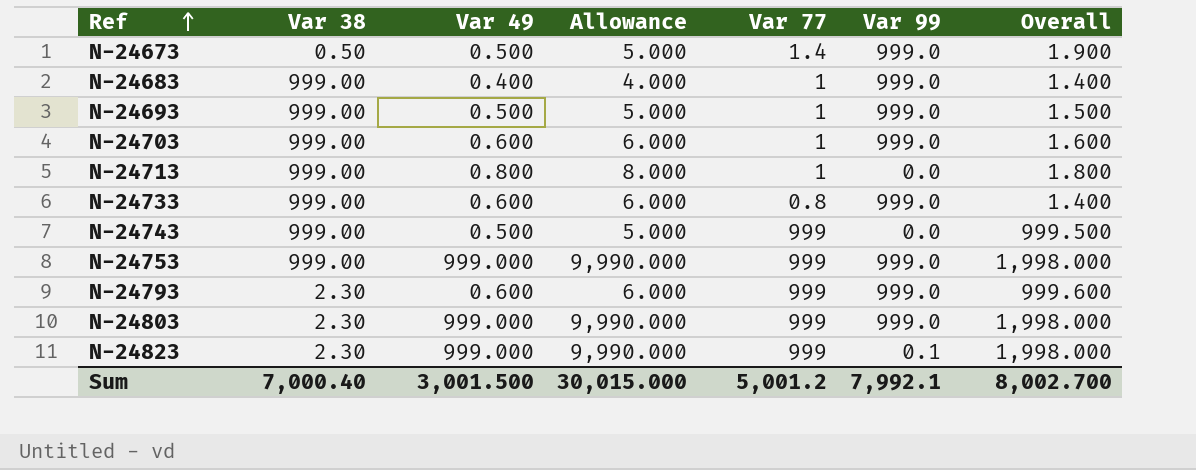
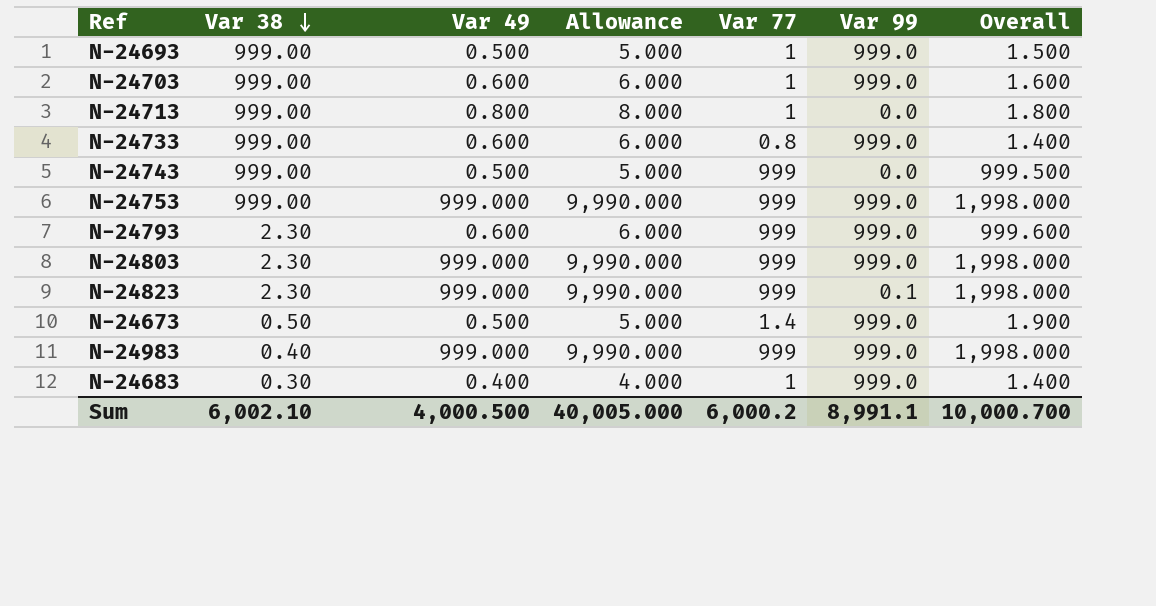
row order: Ref ascending -> Var 38 descending
row N-24983: none -> 0.40 | 999.000 | 9,990.000 | 999 | 999.0 | 1,998.000
N-24683 | Var 38: 999.00 -> 0.30
Sum | Var 38: 7,000.40 -> 6,002.10
Sum | Var 49: 3,001.500 -> 4,000.500
Sum | Allowance: 30,015.000 -> 40,005.000
Sum | Var 77: 5,001.2 -> 6,000.2
Sum | Var 99: 7,992.1 -> 8,991.1
Sum | Overall: 8,002.700 -> 10,000.700

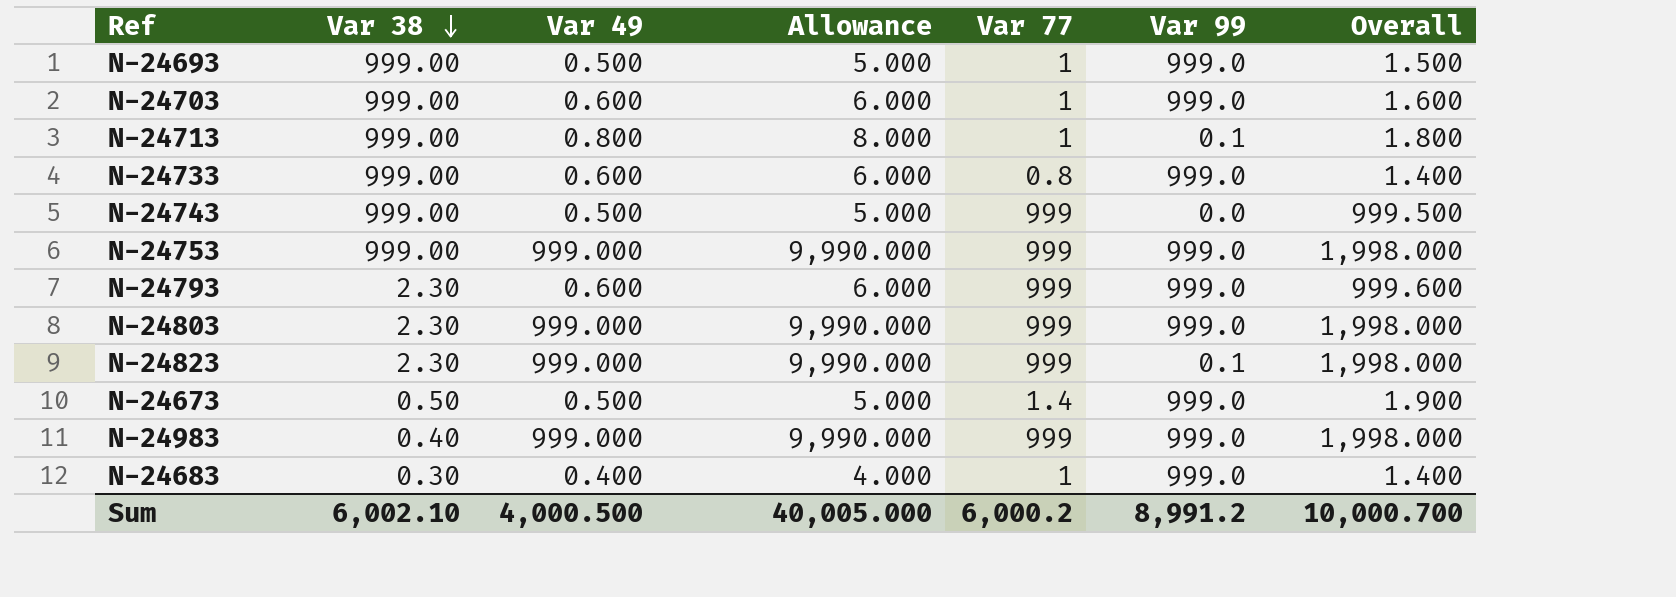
N-24713 | Var 99: 0.0 -> 0.1
Sum | Var 99: 8,991.1 -> 8,991.2

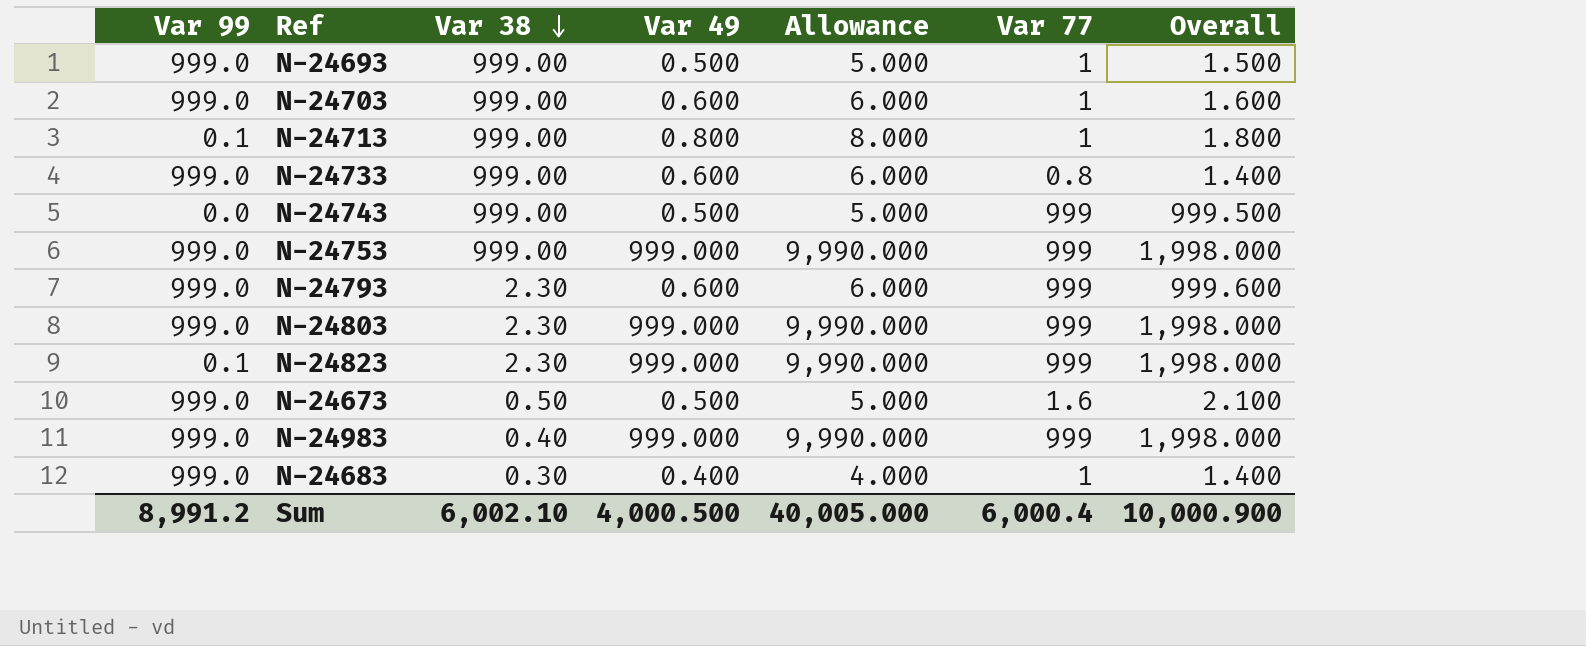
column Var 99 | position: 6 -> 1
N-24673 | Var 77: 1.4 -> 1.6
N-24673 | Overall: 1.900 -> 2.100
Sum | Var 77: 6,000.2 -> 6,000.4
Sum | Overall: 10,000.700 -> 10,000.900

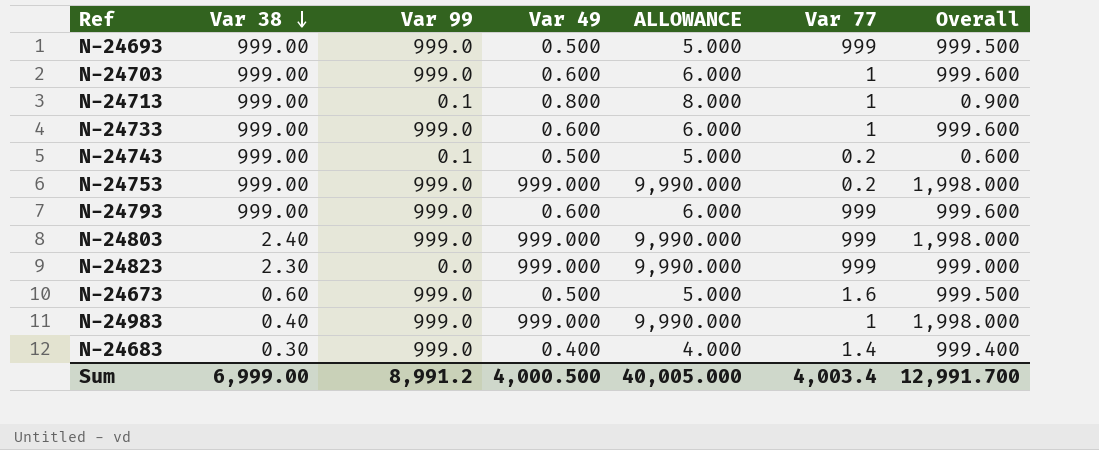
column Var 99 | position: 1 -> 3
column name: Allowance -> ALLOWANCE
column Overall | formula: [Var 49] + [Var 77] -> [Var 99] + [Var 49]
N-24693 | Var 77: 1 -> 999
N-24733 | Var 77: 0.8 -> 1
N-24743 | Var 99: 0.0 -> 0.1
N-24743 | Var 77: 999 -> 0.2
N-24753 | Var 77: 999 -> 0.2
N-24793 | Var 38: 2.30 -> 999.00
N-24803 | Var 38: 2.30 -> 2.40
N-24823 | Var 99: 0.1 -> 0.0
N-24673 | Var 38: 0.50 -> 0.60
N-24983 | Var 77: 999 -> 1
N-24683 | Var 77: 1 -> 1.4
Sum | Var 38: 6,002.10 -> 6,999.00
Sum | Var 77: 6,000.4 -> 4,003.4
Sum | Overall: 10,000.900 -> 12,991.700

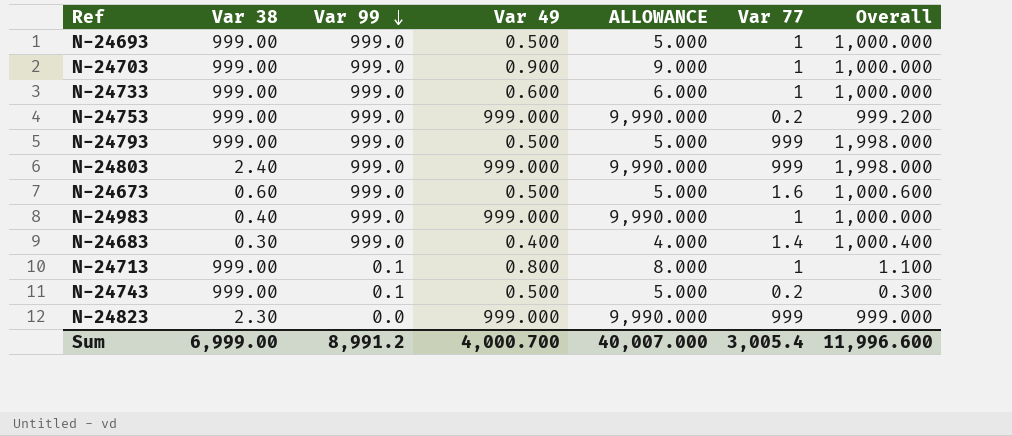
row order: Var 38 descending -> Var 99 descending
column Overall | formula: [Var 99] + [Var 49] -> [Var 99] + [Var 77]
N-24693 | Var 77: 999 -> 1
N-24703 | Var 49: 0.600 -> 0.900
N-24703 | ALLOWANCE: 6.000 -> 9.000
N-24793 | Var 49: 0.600 -> 0.500
N-24793 | ALLOWANCE: 6.000 -> 5.000
Sum | Var 49: 4,000.500 -> 4,000.700
Sum | ALLOWANCE: 40,005.000 -> 40,007.000
Sum | Var 77: 4,003.4 -> 3,005.4
Sum | Overall: 12,991.700 -> 11,996.600

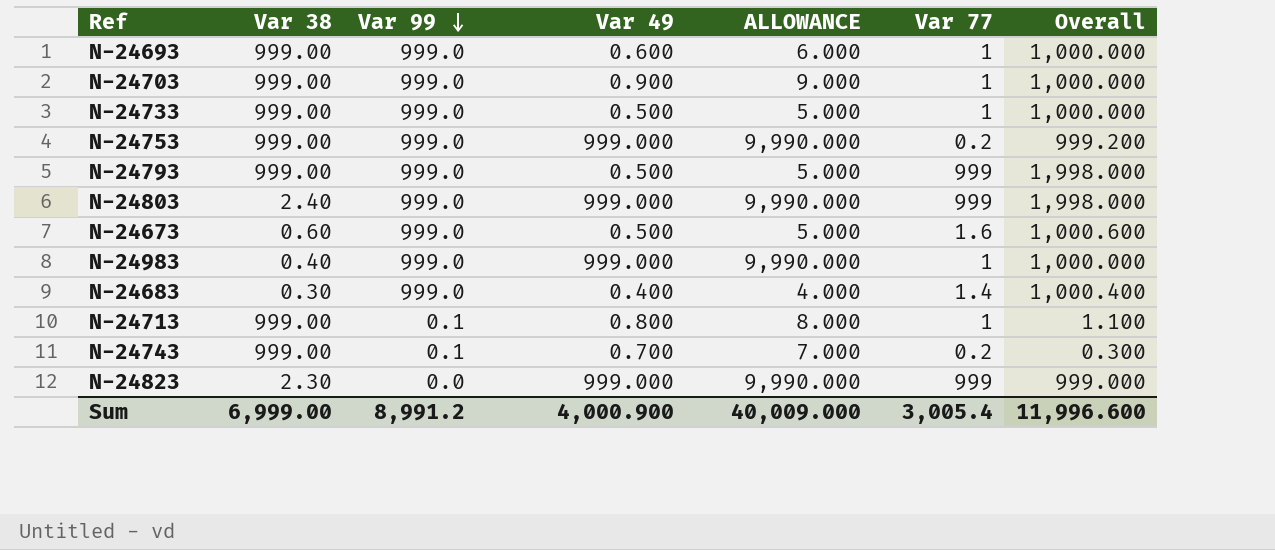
N-24693 | Var 49: 0.500 -> 0.600
N-24693 | ALLOWANCE: 5.000 -> 6.000
N-24733 | Var 49: 0.600 -> 0.500
N-24733 | ALLOWANCE: 6.000 -> 5.000
N-24743 | Var 49: 0.500 -> 0.700
N-24743 | ALLOWANCE: 5.000 -> 7.000
Sum | Var 49: 4,000.700 -> 4,000.900
Sum | ALLOWANCE: 40,007.000 -> 40,009.000

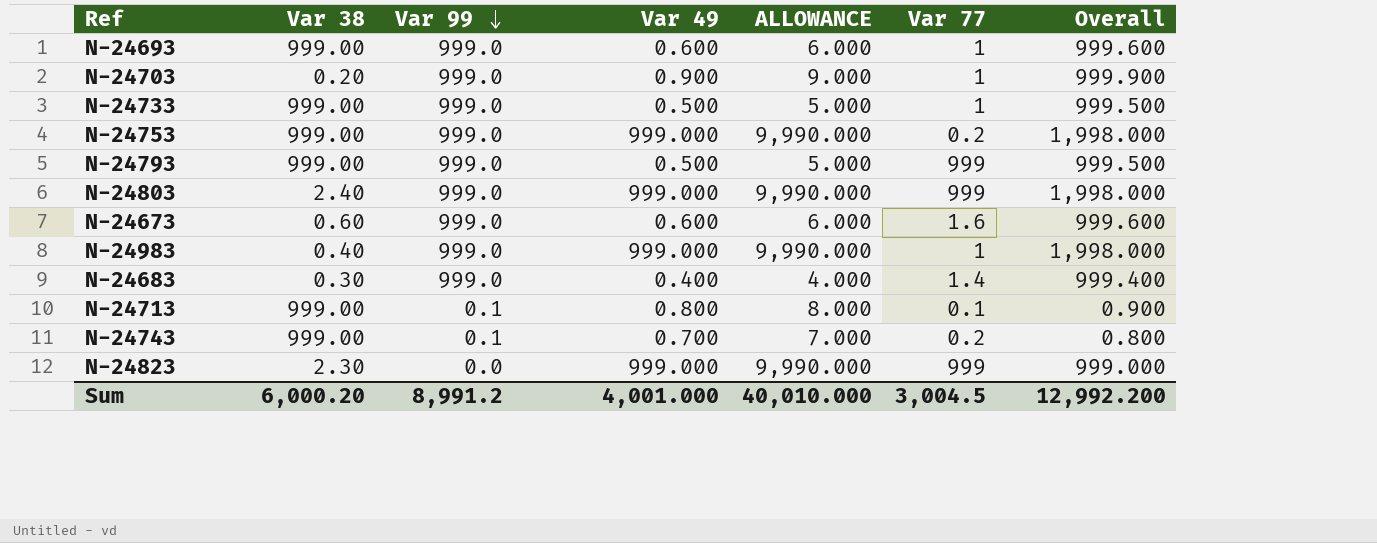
column Overall | formula: [Var 99] + [Var 77] -> [Var 99] + [Var 49]
N-24703 | Var 38: 999.00 -> 0.20
N-24673 | Var 49: 0.500 -> 0.600
N-24673 | ALLOWANCE: 5.000 -> 6.000
N-24713 | Var 77: 1 -> 0.1
Sum | Var 38: 6,999.00 -> 6,000.20
Sum | Var 49: 4,000.900 -> 4,001.000
Sum | ALLOWANCE: 40,009.000 -> 40,010.000
Sum | Var 77: 3,005.4 -> 3,004.5
Sum | Overall: 11,996.600 -> 12,992.200

